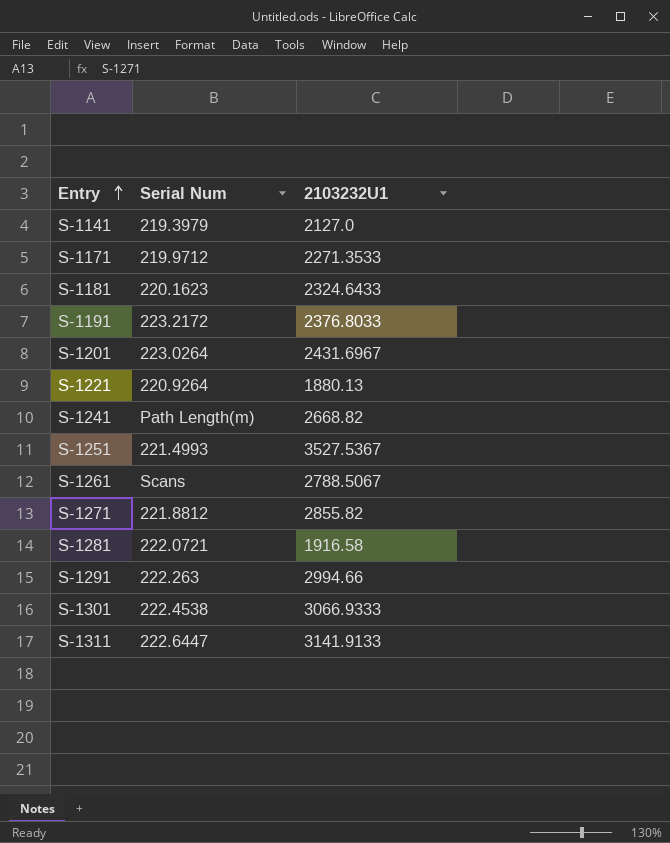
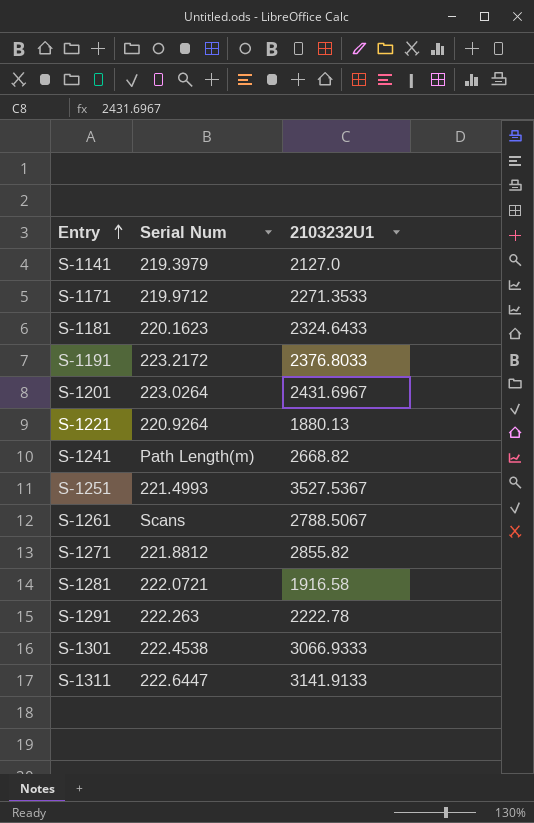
S-1291 | 2103232U1: 2994.66 -> 2222.78

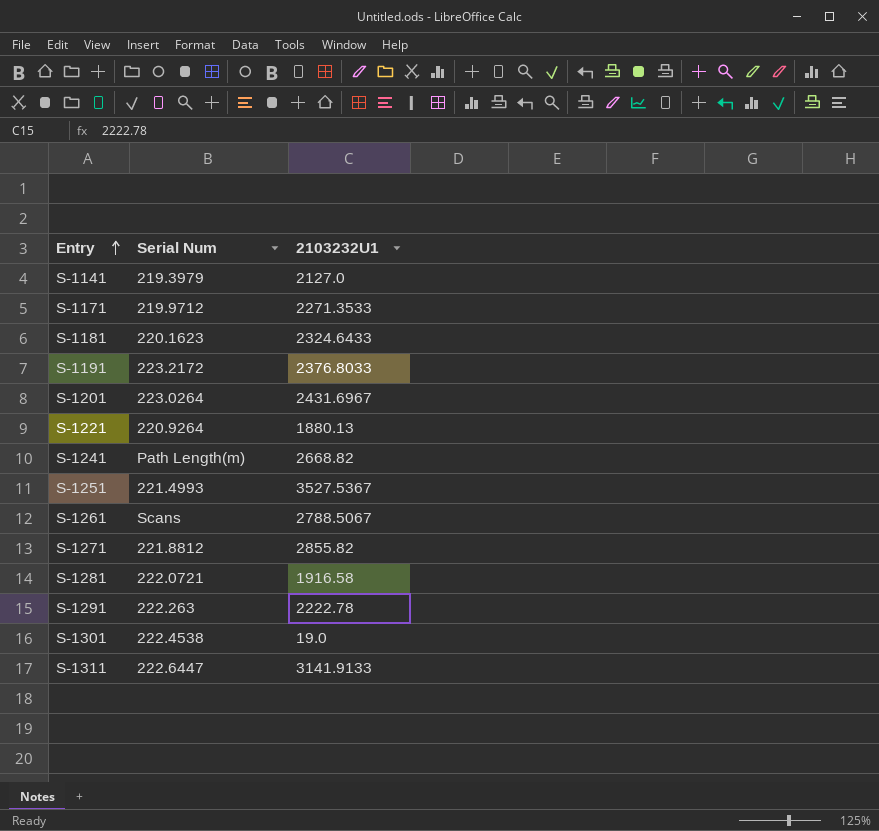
S-1301 | 2103232U1: 3066.9333 -> 19.0

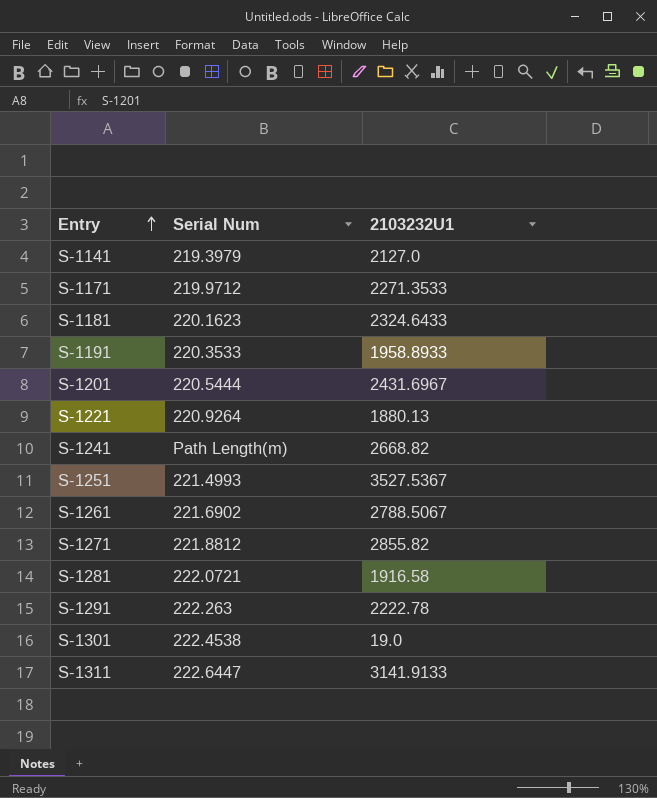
S-1191 | Serial Num: 223.2172 -> 220.3533
S-1191 | 2103232U1: 2376.8033 -> 1958.8933
S-1201 | Serial Num: 223.0264 -> 220.5444
S-1261 | Serial Num: Scans -> 221.6902

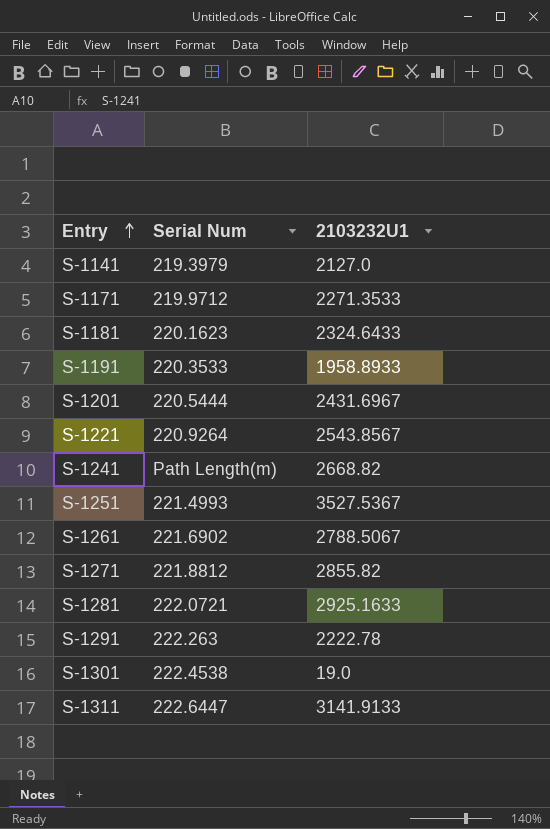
S-1221 | 2103232U1: 1880.13 -> 2543.8567
S-1281 | 2103232U1: 1916.58 -> 2925.1633

